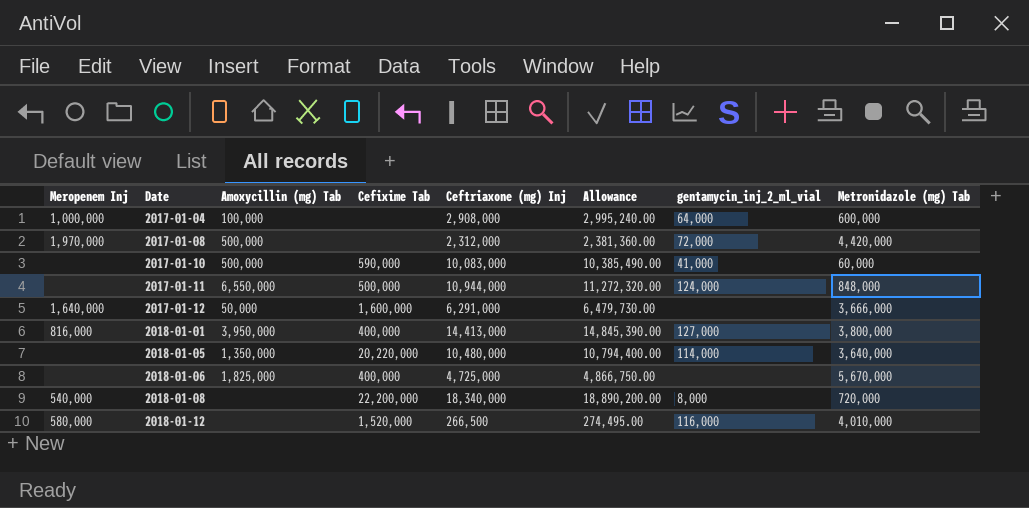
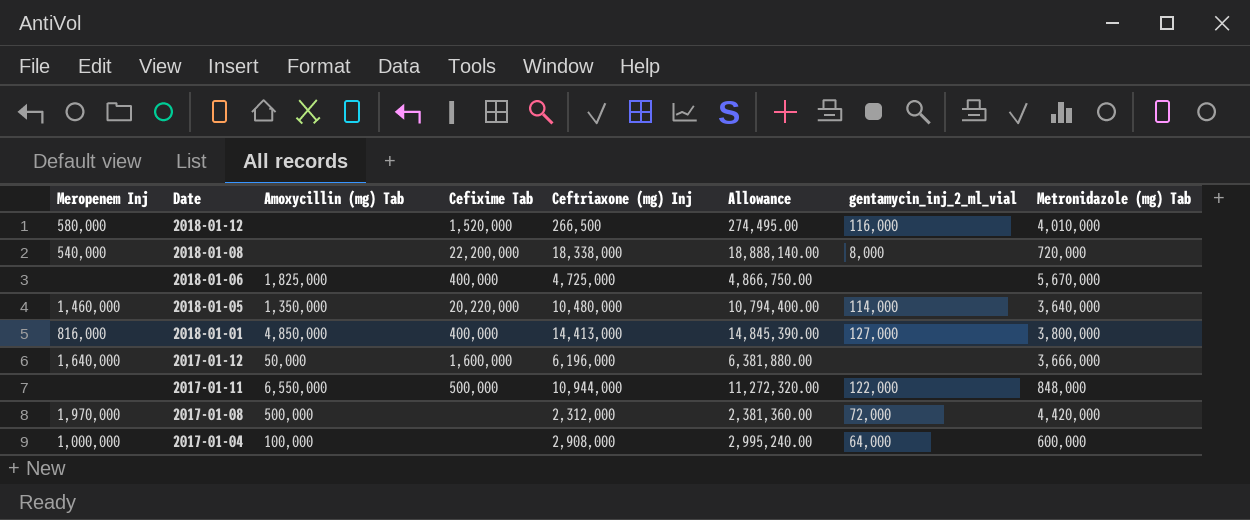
row order: Date ascending -> Date descending
row 2017-01-10: none | 500,000 | 590,000 | 10,083,000 | 10,385,490.00 | 41,000 | 60,000 -> none
2018-01-08 | Ceftriaxone (mg) Inj: 18,340,000 -> 18,338,000
2018-01-08 | Allowance: 18,890,200.00 -> 18,888,140.00
2018-01-05 | Meropenem Inj: none -> 1,460,000
2018-01-01 | Amoxycillin (mg) Tab: 3,950,000 -> 4,850,000
2017-01-12 | Ceftriaxone (mg) Inj: 6,291,000 -> 6,196,000
2017-01-12 | Allowance: 6,479,730.00 -> 6,381,880.00
2017-01-11 | gentamycin_inj_2_ml_vial: 124,000 -> 122,000

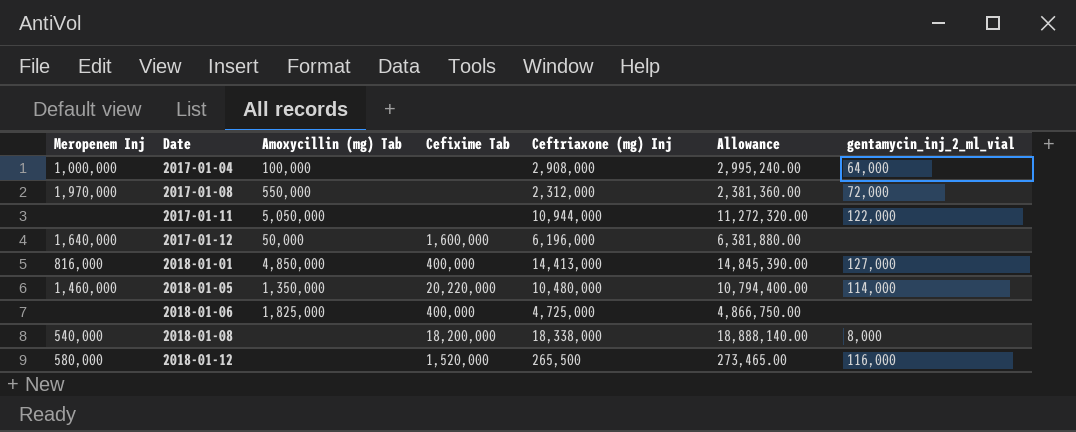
row order: Date descending -> Date ascending
column Metronidazole (mg) Tab | position: 8 -> none
2017-01-08 | Amoxycillin (mg) Tab: 500,000 -> 550,000
2017-01-11 | Amoxycillin (mg) Tab: 6,550,000 -> 5,050,000
2017-01-11 | Cefixime Tab: 500,000 -> none
2018-01-08 | Cefixime Tab: 22,200,000 -> 18,200,000
2018-01-12 | Ceftriaxone (mg) Inj: 266,500 -> 265,500
2018-01-12 | Allowance: 274,495.00 -> 273,465.00

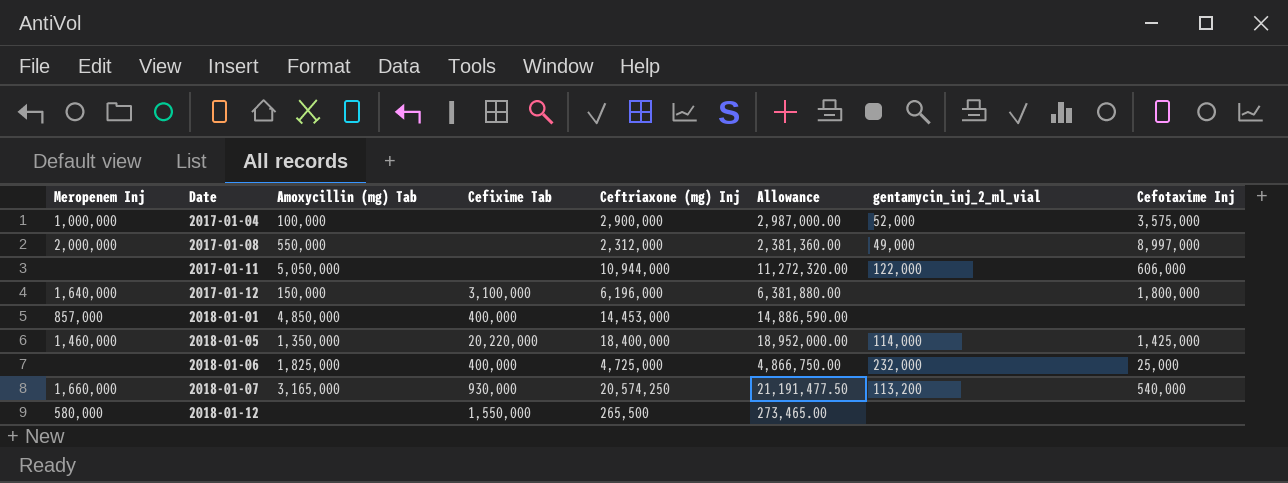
column Cefotaxime Inj | position: none -> 8
row 2018-01-08: 540,000 | none | 18,200,000 | 18,338,000 | 18,888,140.00 | 8,000 -> none
2017-01-04 | Ceftriaxone (mg) Inj: 2,908,000 -> 2,900,000
2017-01-04 | Allowance: 2,995,240.00 -> 2,987,000.00
2017-01-04 | gentamycin_inj_2_ml_vial: 64,000 -> 52,000
2017-01-08 | Meropenem Inj: 1,970,000 -> 2,000,000
2017-01-08 | gentamycin_inj_2_ml_vial: 72,000 -> 49,000
2017-01-12 | Amoxycillin (mg) Tab: 50,000 -> 150,000
2017-01-12 | Cefixime Tab: 1,600,000 -> 3,100,000
2018-01-01 | Meropenem Inj: 816,000 -> 857,000
2018-01-01 | Ceftriaxone (mg) Inj: 14,413,000 -> 14,453,000
2018-01-01 | Allowance: 14,845,390.00 -> 14,886,590.00
2018-01-01 | gentamycin_inj_2_ml_vial: 127,000 -> none
2018-01-05 | Ceftriaxone (mg) Inj: 10,480,000 -> 18,400,000
2018-01-05 | Allowance: 10,794,400.00 -> 18,952,000.00
2018-01-06 | gentamycin_inj_2_ml_vial: none -> 232,000
row 2018-01-07: none -> 1,660,000 | 3,165,000 | 930,000 | 20,574,250 | 21,191,477.50 | 113,200 | 540,000
2018-01-12 | Cefixime Tab: 1,520,000 -> 1,550,000
2018-01-12 | gentamycin_inj_2_ml_vial: 116,000 -> none

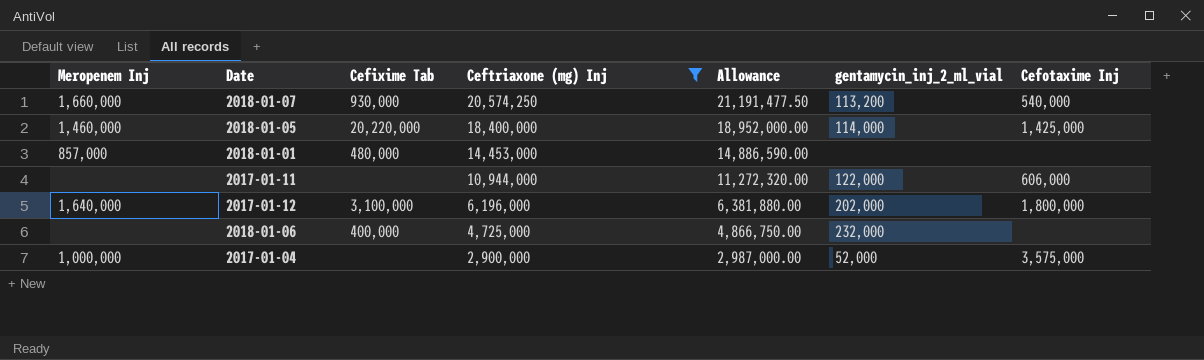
filter: none -> Ceftriaxone (mg) Inj >= 2,900,000
row order: Date ascending -> Ceftriaxone (mg) Inj descending
column Amoxycillin (mg) Tab | position: 3 -> none
2018-01-01 | Cefixime Tab: 400,000 -> 480,000
2017-01-12 | gentamycin_inj_2_ml_vial: none -> 202,000
2018-01-06 | Cefotaxime Inj: 25,000 -> none

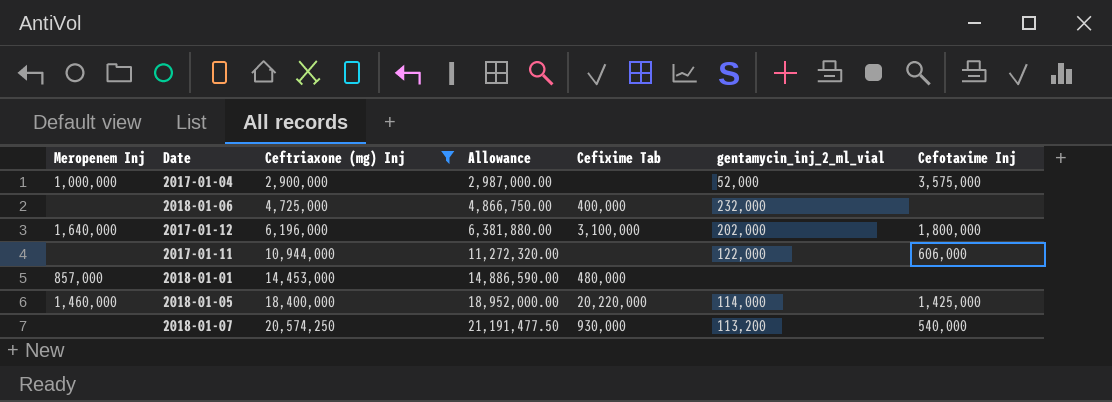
row order: Ceftriaxone (mg) Inj descending -> Ceftriaxone (mg) Inj ascending
column Cefixime Tab | position: 3 -> 5
2018-01-07 | Meropenem Inj: 1,660,000 -> none

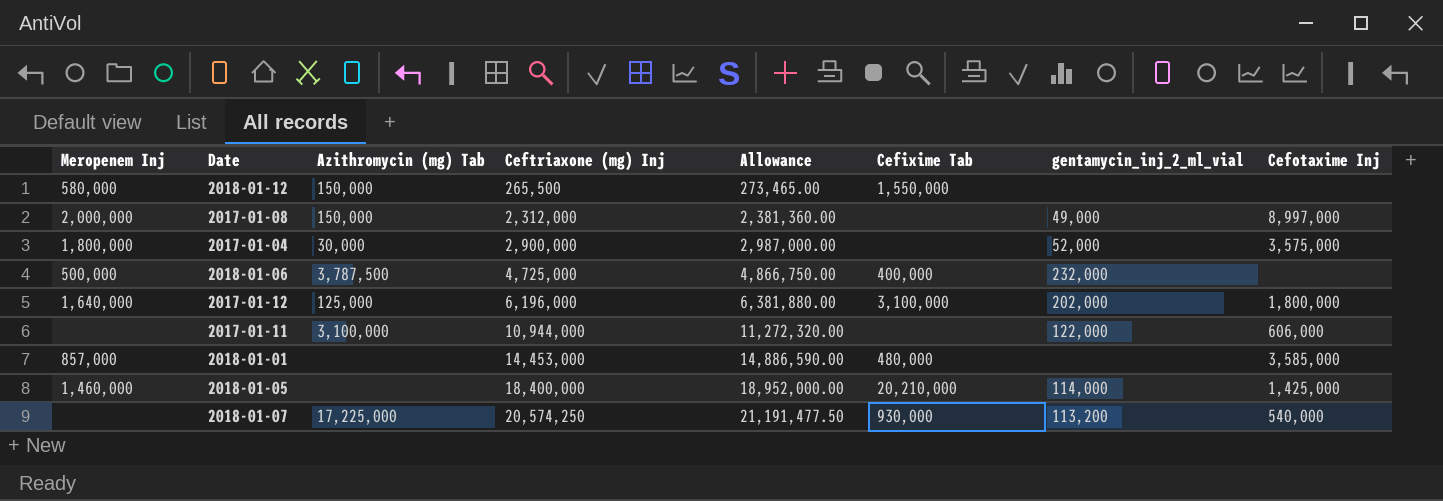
filter: Ceftriaxone (mg) Inj >= 2,900,000 -> none
column Azithromycin (mg) Tab | position: none -> 3
2017-01-04 | Meropenem Inj: 1,000,000 -> 1,800,000
2018-01-06 | Meropenem Inj: none -> 500,000
2018-01-01 | Cefotaxime Inj: none -> 3,585,000
2018-01-05 | Cefixime Tab: 20,220,000 -> 20,210,000

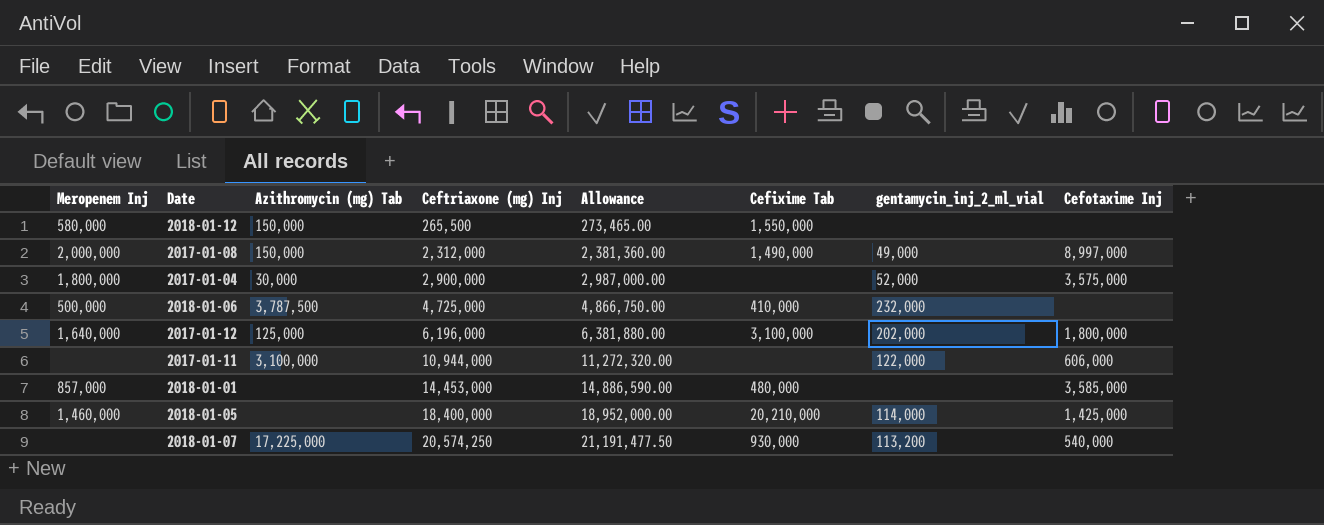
2017-01-08 | Cefixime Tab: none -> 1,490,000
2018-01-06 | Cefixime Tab: 400,000 -> 410,000

